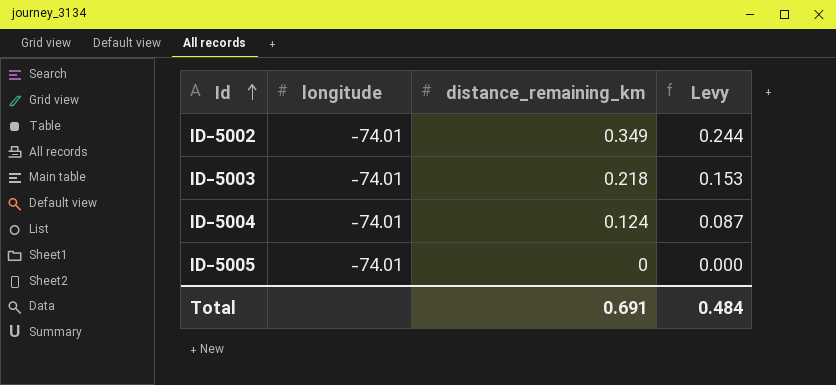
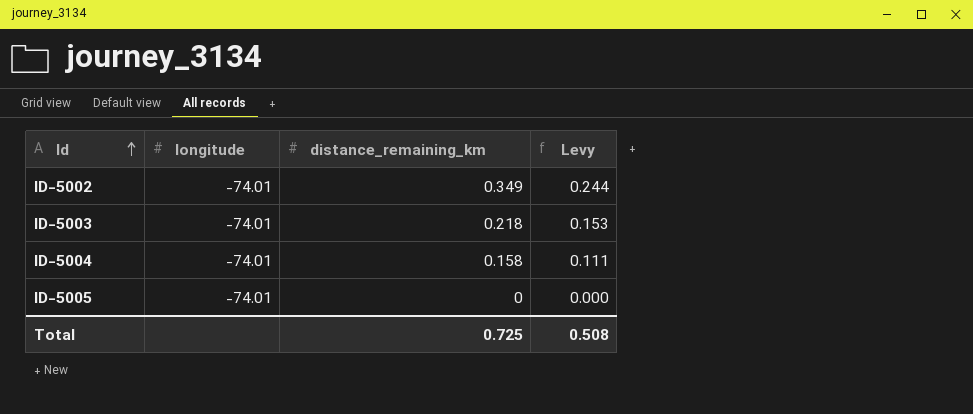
ID-5004 | distance_remaining_km: 0.124 -> 0.158
ID-5004 | Levy: 0.087 -> 0.111
Total | distance_remaining_km: 0.691 -> 0.725
Total | Levy: 0.484 -> 0.508

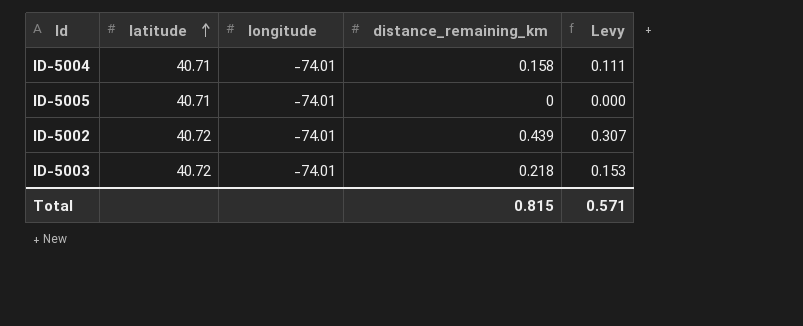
row order: Id ascending -> latitude ascending
column latitude | position: none -> 2
ID-5002 | distance_remaining_km: 0.349 -> 0.439
ID-5002 | Levy: 0.244 -> 0.307
Total | distance_remaining_km: 0.725 -> 0.815
Total | Levy: 0.508 -> 0.571

